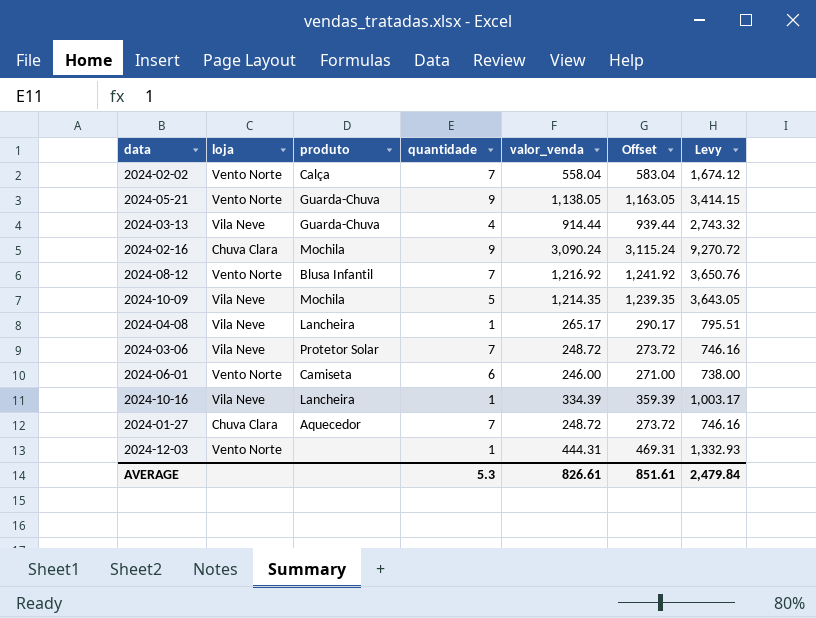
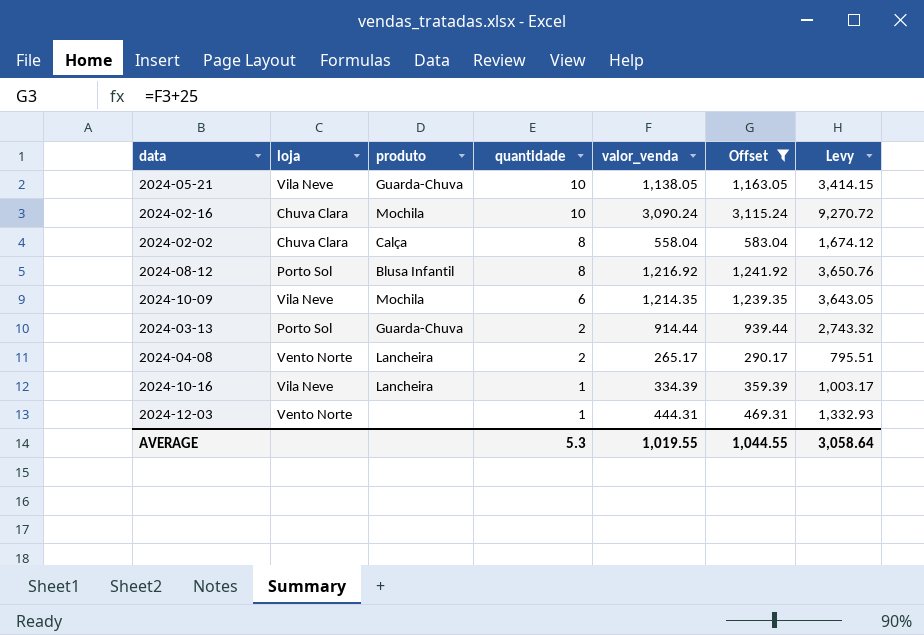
filter: none -> Offset >= 290.17
row order: none -> quantidade descending
2024-05-21 | loja: Vento Norte -> Vila Neve
2024-05-21 | quantidade: 9 -> 10
2024-02-16 | quantidade: 9 -> 10
2024-02-02 | loja: Vento Norte -> Chuva Clara
2024-02-02 | quantidade: 7 -> 8
2024-08-12 | loja: Vento Norte -> Porto Sol
2024-08-12 | quantidade: 7 -> 8
2024-10-09 | quantidade: 5 -> 6
2024-03-13 | loja: Vila Neve -> Porto Sol
2024-03-13 | quantidade: 4 -> 2
2024-04-08 | loja: Vila Neve -> Vento Norte
2024-04-08 | quantidade: 1 -> 2
AVERAGE | valor_venda: 826.61 -> 1,019.55
AVERAGE | Offset: 851.61 -> 1,044.55
AVERAGE | Levy: 2,479.84 -> 3,058.64

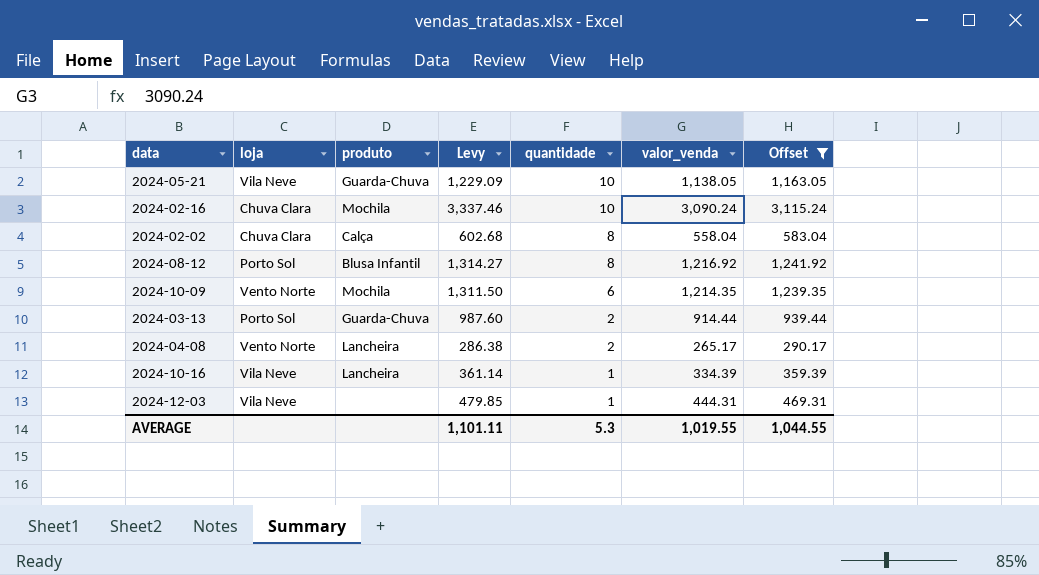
column Levy | formula: [valor_venda] * 3 -> [valor_venda] * 1.08
column Levy | position: 7 -> 4
2024-10-09 | loja: Vila Neve -> Vento Norte
2024-12-03 | loja: Vento Norte -> Vila Neve
AVERAGE | Levy: 3,058.64 -> 1,101.11

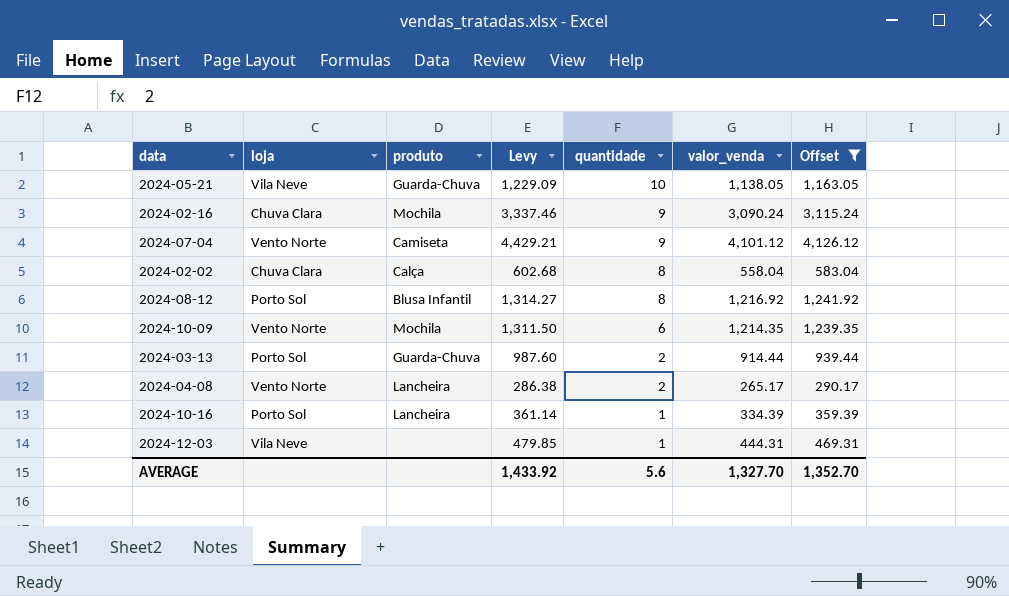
2024-02-16 | quantidade: 10 -> 9
row 2024-07-04: none -> Vento Norte | Camiseta | 4,429.21 | 9 | 4,101.12 | 4,126.12
2024-10-16 | loja: Vila Neve -> Porto Sol
AVERAGE | Levy: 1,101.11 -> 1,433.92
AVERAGE | quantidade: 5.3 -> 5.6
AVERAGE | valor_venda: 1,019.55 -> 1,327.70
AVERAGE | Offset: 1,044.55 -> 1,352.70

